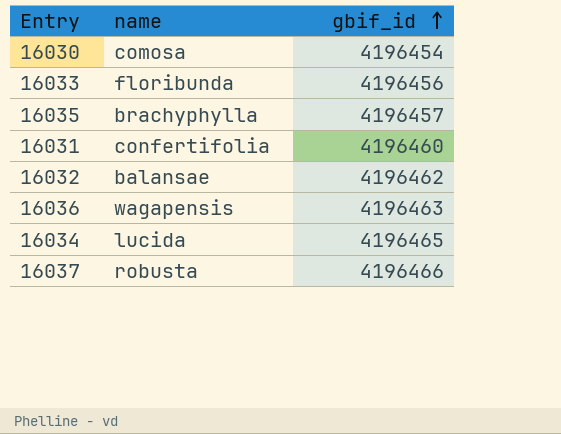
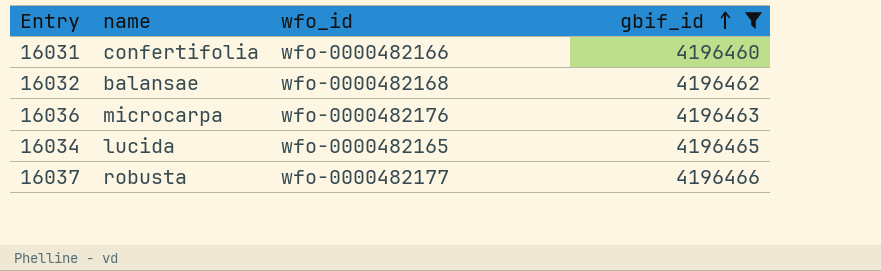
filter: none -> gbif_id >= 4196460
column wfo_id | position: none -> 3
16036 | name: wagapensis -> microcarpa

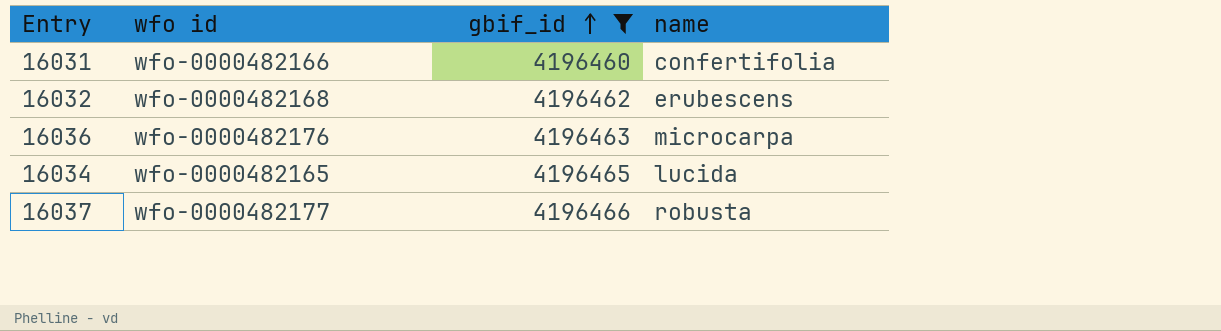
column name: wfo_id -> wfo id
column name | position: 2 -> 4
16032 | name: balansae -> erubescens

